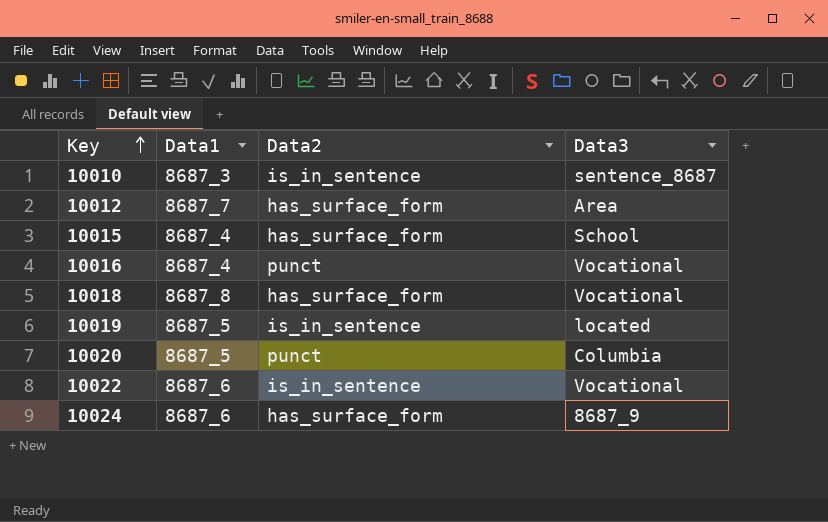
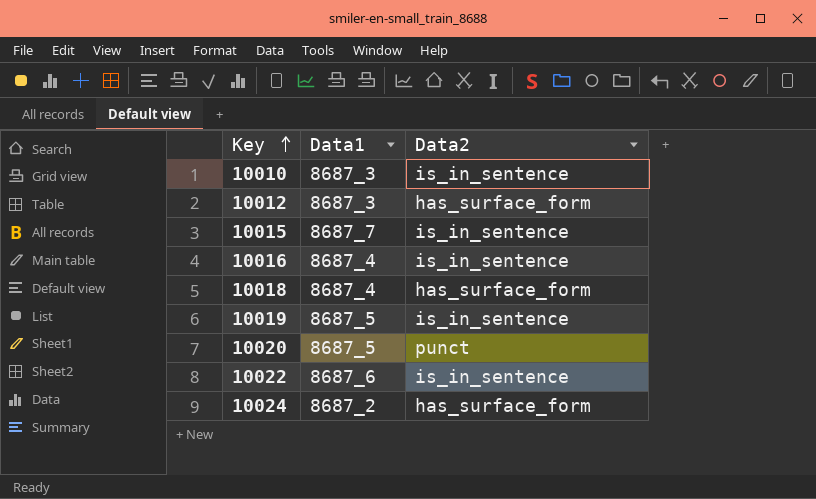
column Data3 | position: 4 -> none
10012 | Data1: 8687_7 -> 8687_3
10015 | Data1: 8687_4 -> 8687_7
10015 | Data2: has_surface_form -> is_in_sentence
10016 | Data2: punct -> is_in_sentence
10018 | Data1: 8687_8 -> 8687_4
10024 | Data1: 8687_6 -> 8687_2

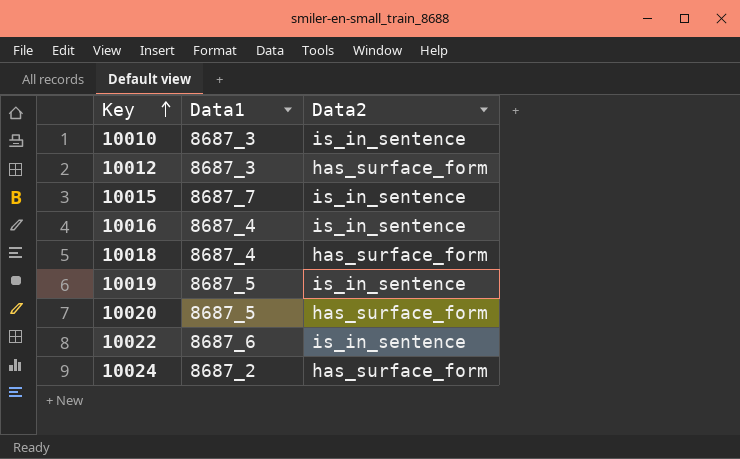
10020 | Data2: punct -> has_surface_form

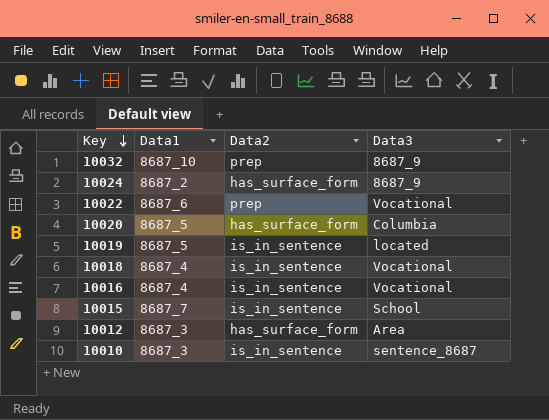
row order: Key ascending -> Key descending
column Data3 | position: none -> 4
row 10032: none -> 8687_10 | prep | 8687_9
10022 | Data2: is_in_sentence -> prep
10018 | Data2: has_surface_form -> is_in_sentence

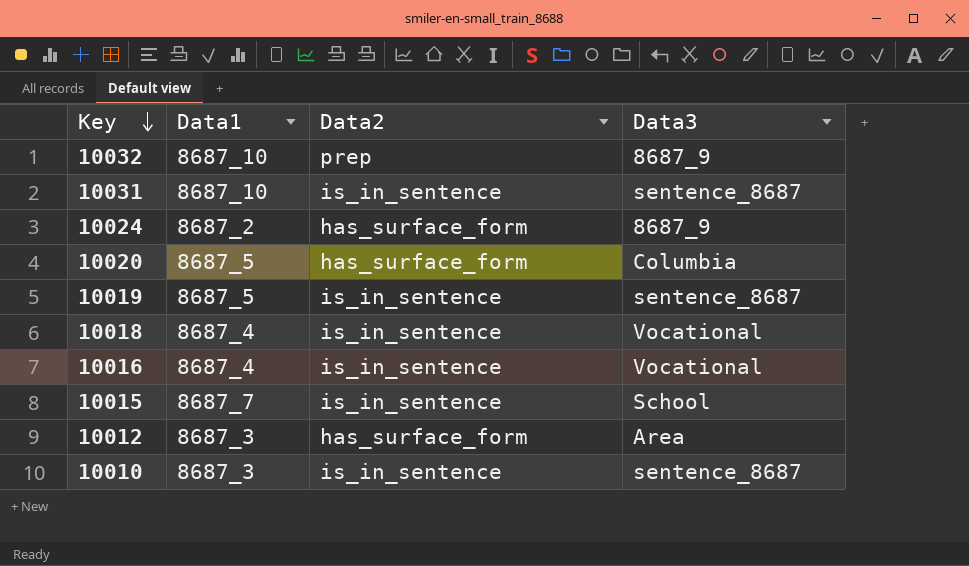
row 10022: 8687_6 | prep | Vocational -> none
row 10031: none -> 8687_10 | is_in_sentence | sentence_8687
10019 | Data3: located -> sentence_8687

